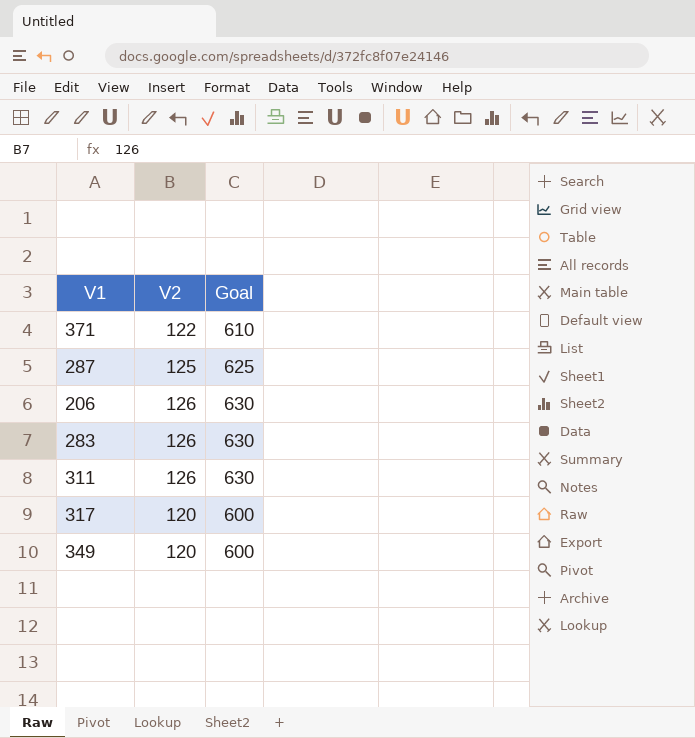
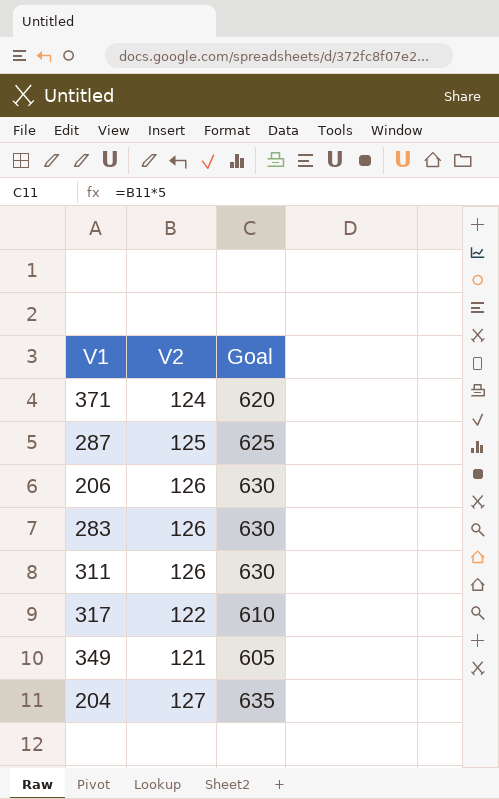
371 | V2: 122 -> 124
371 | Goal: 610 -> 620
317 | V2: 120 -> 122
317 | Goal: 600 -> 610
349 | V2: 120 -> 121
349 | Goal: 600 -> 605
row 204: none -> 127 | 635

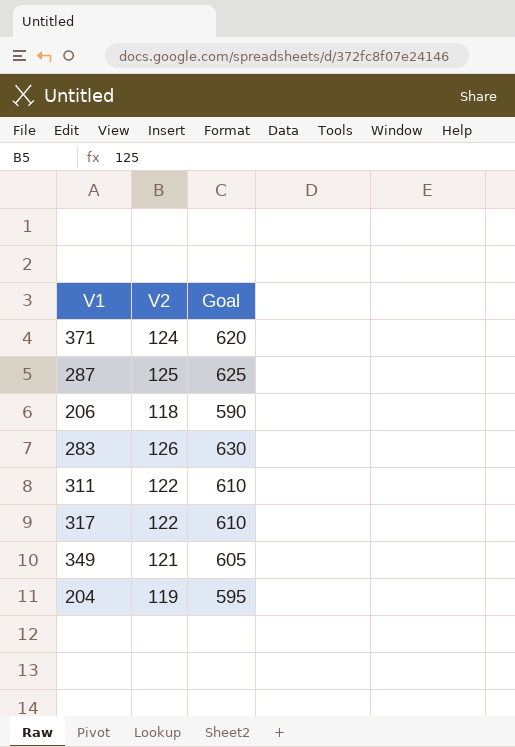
206 | V2: 126 -> 118
206 | Goal: 630 -> 590
311 | V2: 126 -> 122
311 | Goal: 630 -> 610
204 | V2: 127 -> 119
204 | Goal: 635 -> 595

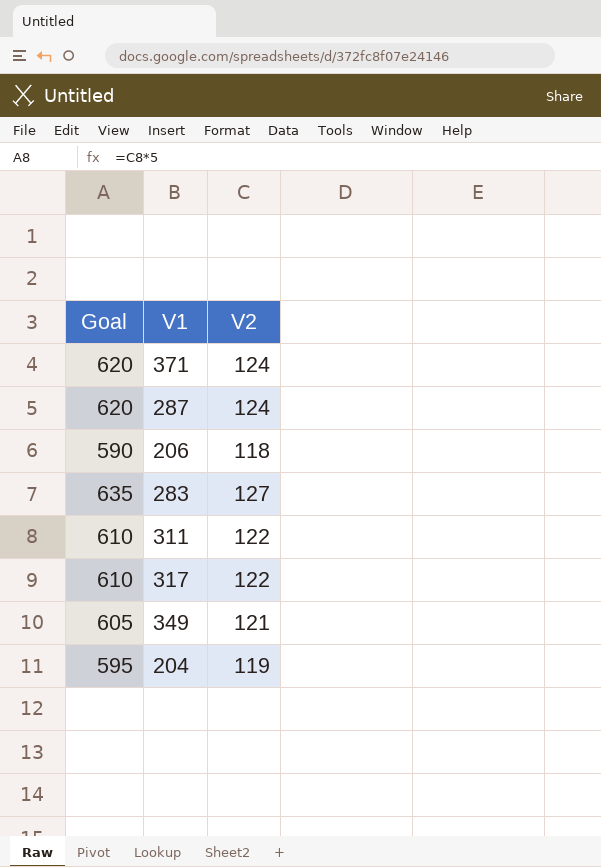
column Goal | position: 3 -> 1
287 | Goal: 625 -> 620
287 | V2: 125 -> 124
283 | Goal: 630 -> 635
283 | V2: 126 -> 127

